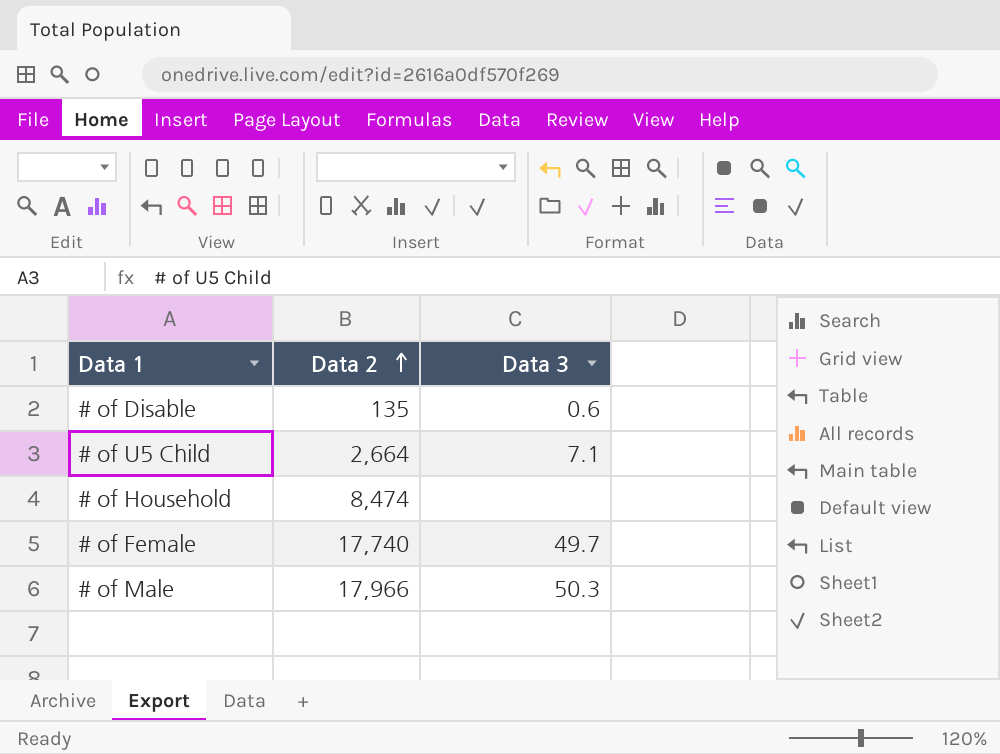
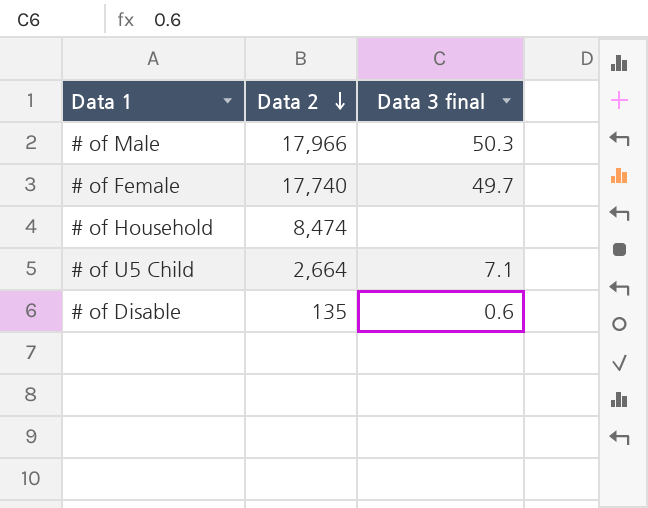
row order: Data 2 ascending -> Data 2 descending
column name: Data 3 -> Data 3 final

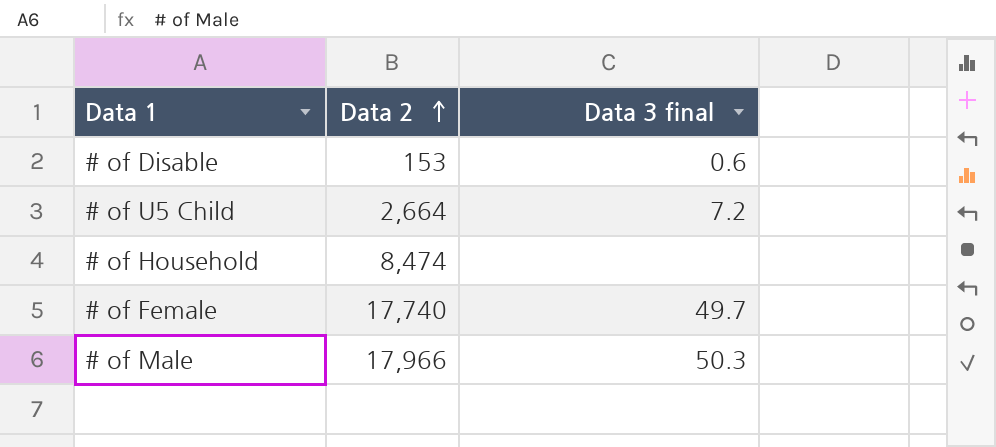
row order: Data 2 descending -> Data 2 ascending
# of Disable | Data 2: 135 -> 153
# of U5 Child | Data 3 final: 7.1 -> 7.2

